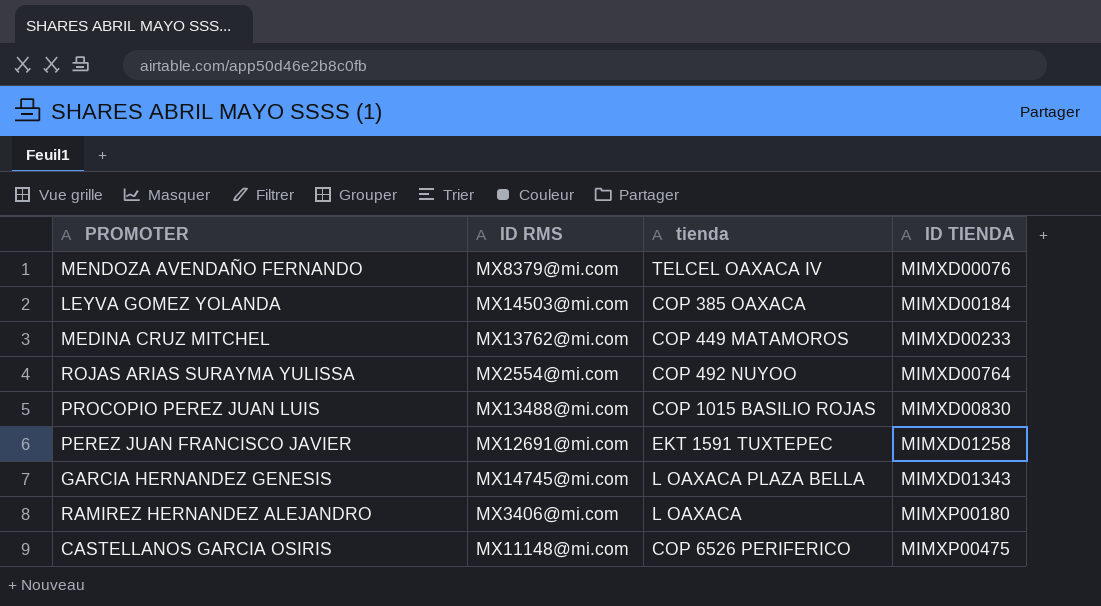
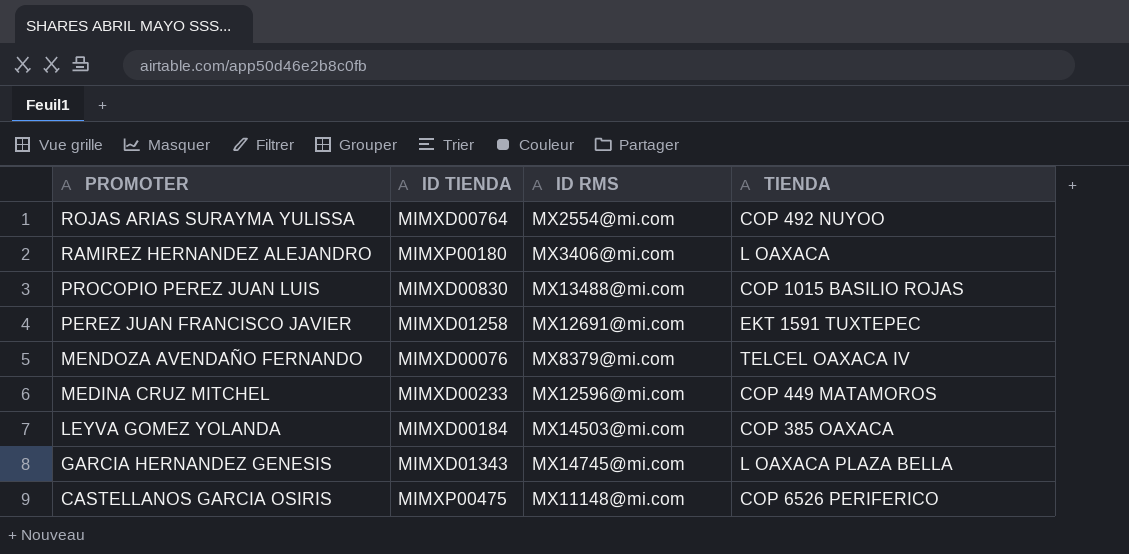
row order: ID TIENDA ascending -> PROMOTER descending
column ID TIENDA | position: 4 -> 2
column name: tienda -> TIENDA
MEDINA CRUZ MITCHEL | ID RMS: MX13762@mi.com -> MX12596@mi.com

